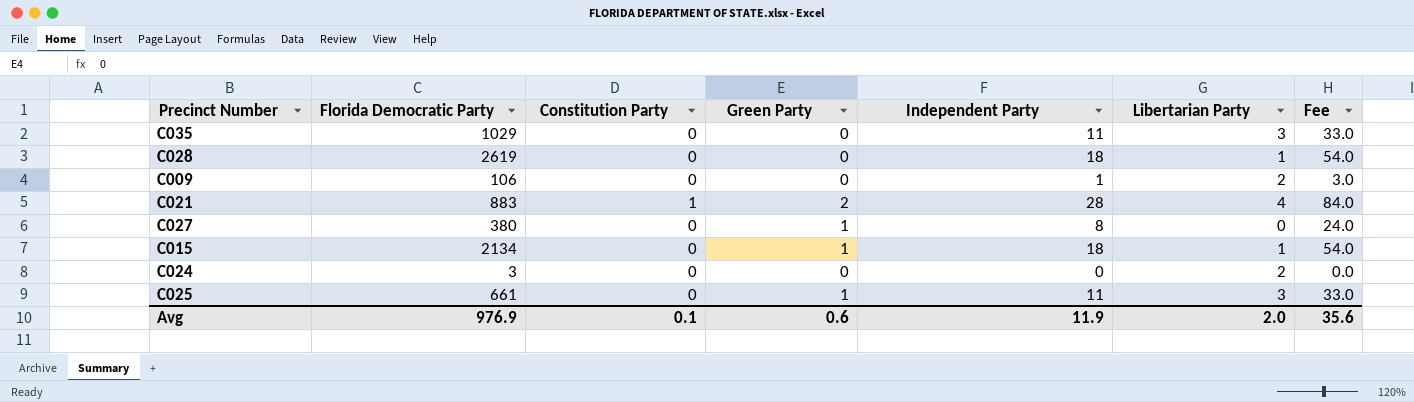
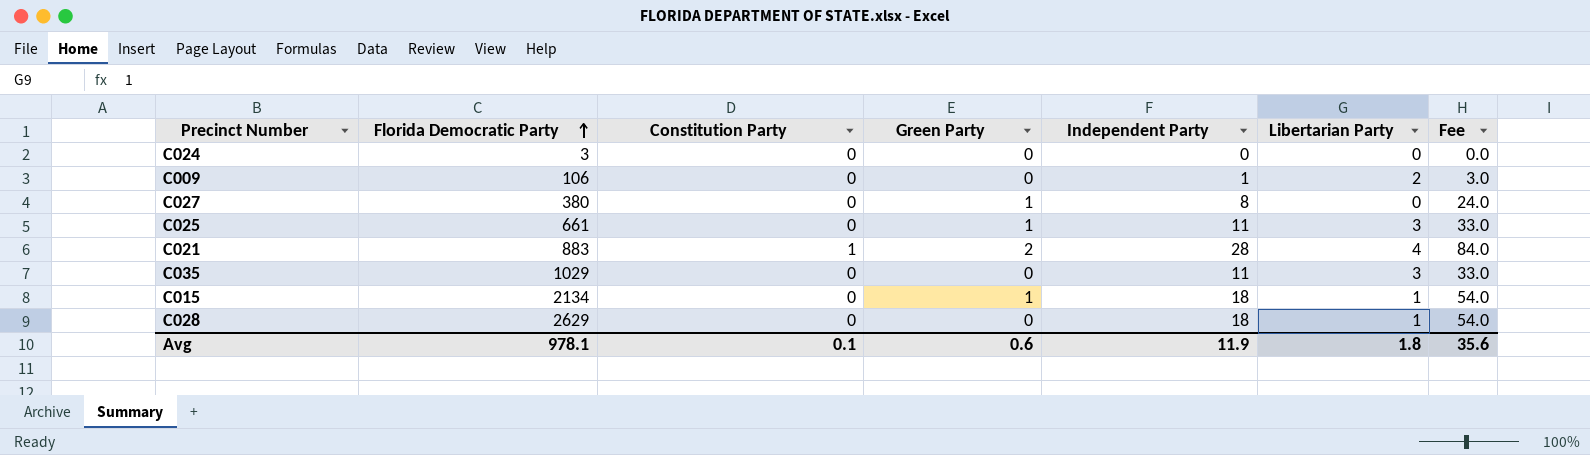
row order: none -> Florida Democratic Party ascending
C024 | Libertarian Party: 2 -> 0
C028 | Florida Democratic Party: 2619 -> 2629
Avg | Florida Democratic Party: 976.9 -> 978.1
Avg | Libertarian Party: 2.0 -> 1.8

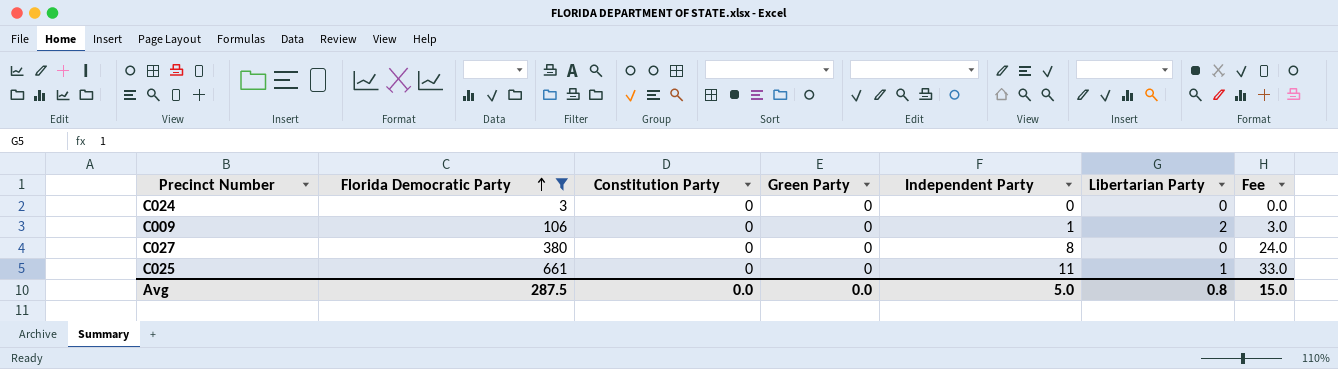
filter: none -> Florida Democratic Party <= 661
C027 | Green Party: 1 -> 0
C025 | Green Party: 1 -> 0
C025 | Libertarian Party: 3 -> 1
Avg | Florida Democratic Party: 978.1 -> 287.5
Avg | Constitution Party: 0.1 -> 0.0
Avg | Green Party: 0.6 -> 0.0
Avg | Independent Party: 11.9 -> 5.0
Avg | Libertarian Party: 1.8 -> 0.8
Avg | Fee: 35.6 -> 15.0

